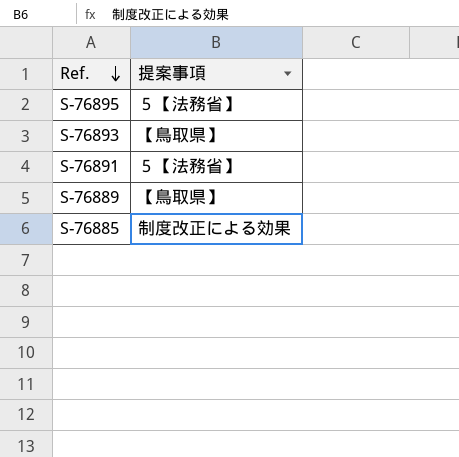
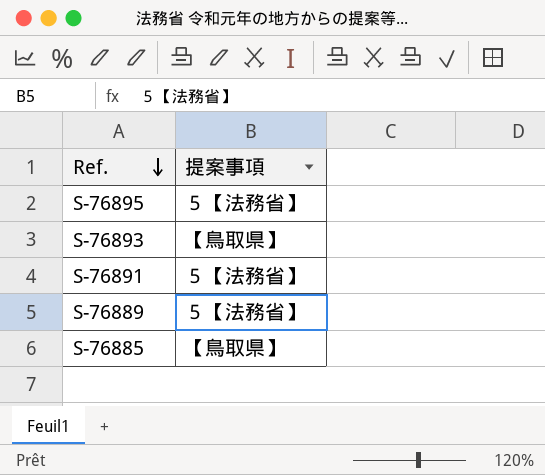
S-76889 | 提案事項: 【鳥取県】 -> ５【法務省】
S-76885 | 提案事項: 制度改正による効果 -> 【鳥取県】

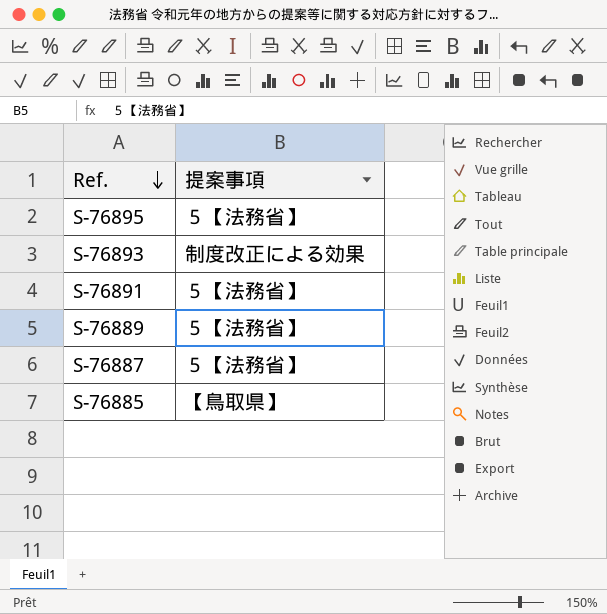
S-76893 | 提案事項: 【鳥取県】 -> 制度改正による効果
row S-76887: none -> ５【法務省】

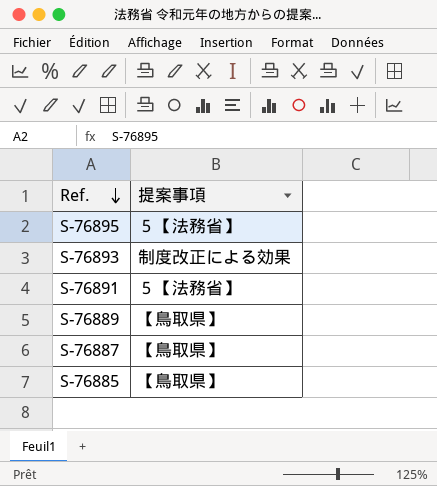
S-76889 | 提案事項: ５【法務省】 -> 【鳥取県】
S-76887 | 提案事項: ５【法務省】 -> 【鳥取県】

